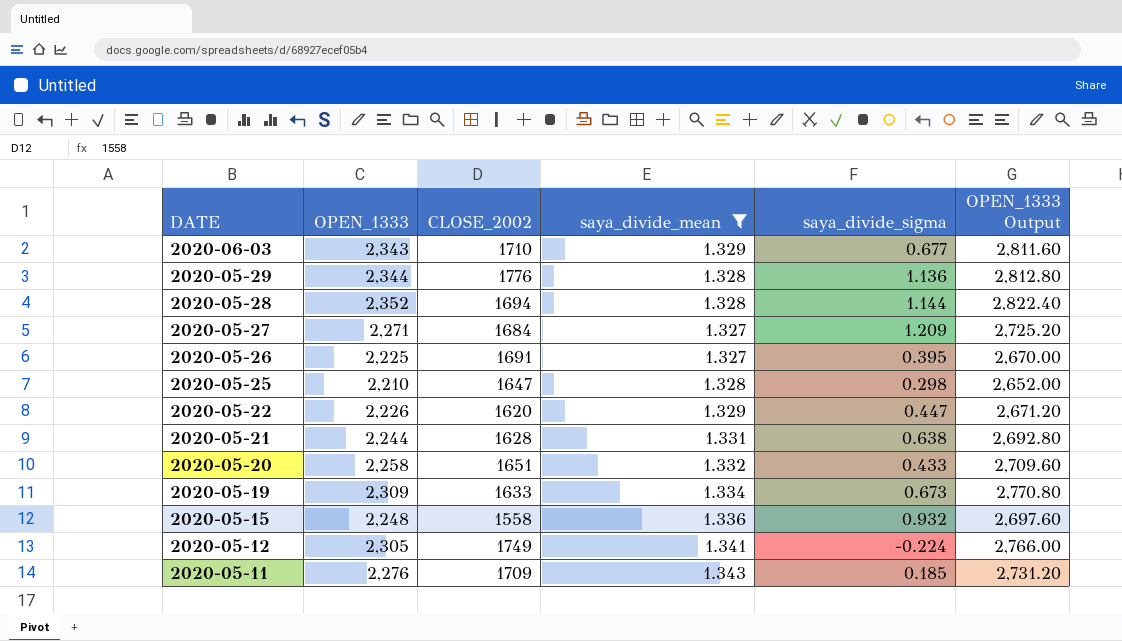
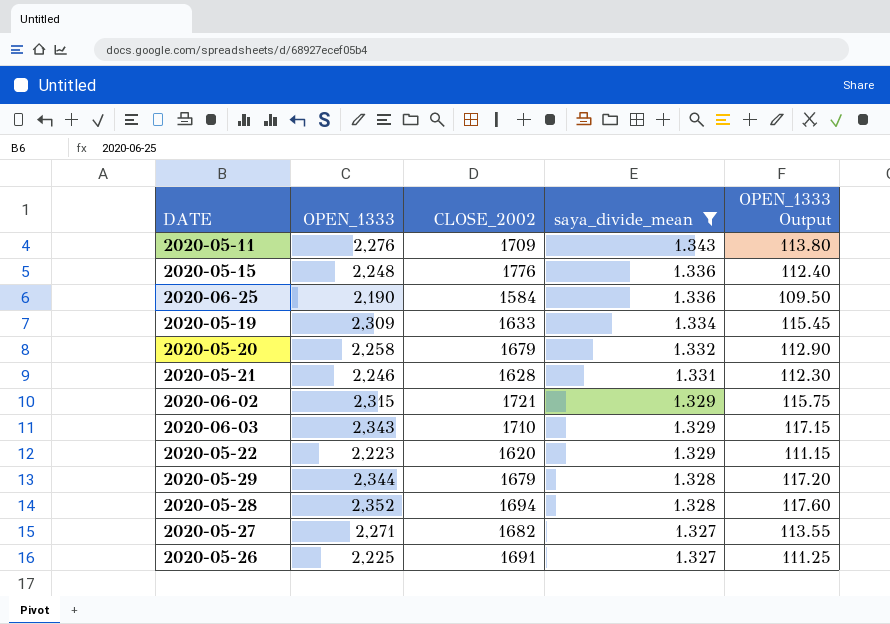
row order: DATE descending -> saya_divide_mean descending
column saya_divide_sigma | position: 5 -> none
column OPEN_1333 Output | formula: [OPEN_1333] * 1.2 -> [OPEN_1333] * 0.05
row 2020-05-25: 2,210 | 1647 | 1.328 | 0.298 | 2,652.00 -> none
row 2020-05-12: 2,305 | 1749 | 1.341 | -0.224 | 2,766.00 -> none
2020-05-15 | CLOSE_2002: 1558 -> 1776
row 2020-06-25: none -> 2,190 | 1584 | 1.336 | 109.50
2020-05-20 | CLOSE_2002: 1651 -> 1679
2020-05-21 | OPEN_1333: 2,244 -> 2,246
row 2020-06-02: none -> 2,315 | 1721 | 1.329 | 115.75
2020-05-22 | OPEN_1333: 2,226 -> 2,223
2020-05-29 | CLOSE_2002: 1776 -> 1679
2020-05-27 | CLOSE_2002: 1684 -> 1682

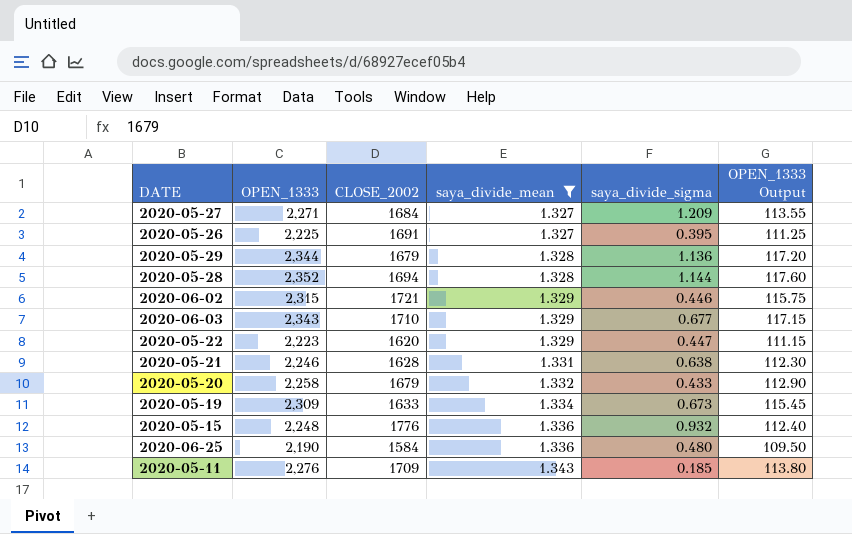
row order: saya_divide_mean descending -> saya_divide_mean ascending
column saya_divide_sigma | position: none -> 5
2020-05-27 | CLOSE_2002: 1682 -> 1684

